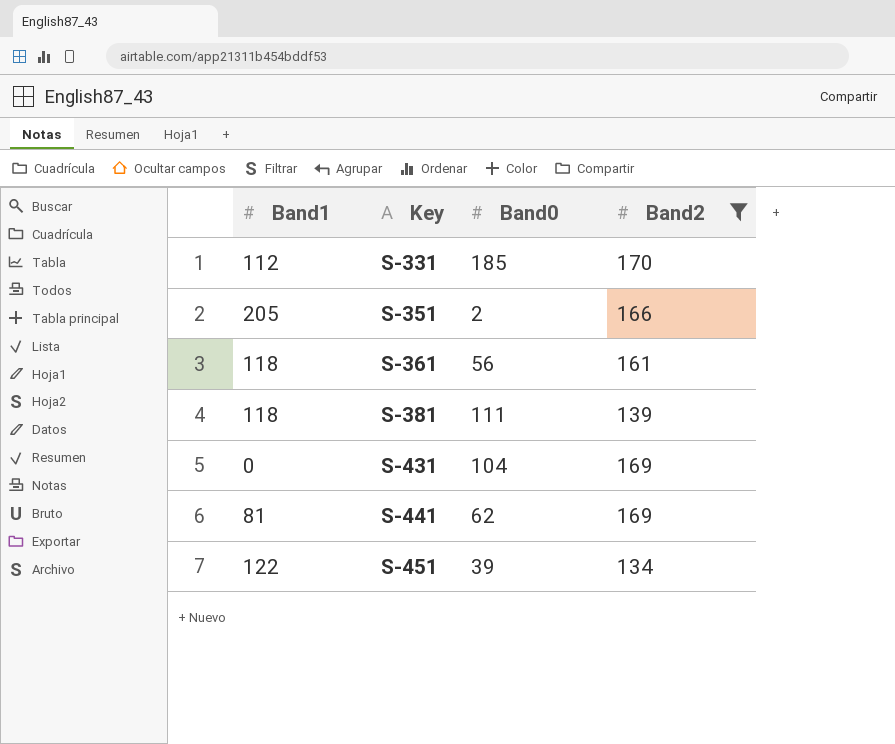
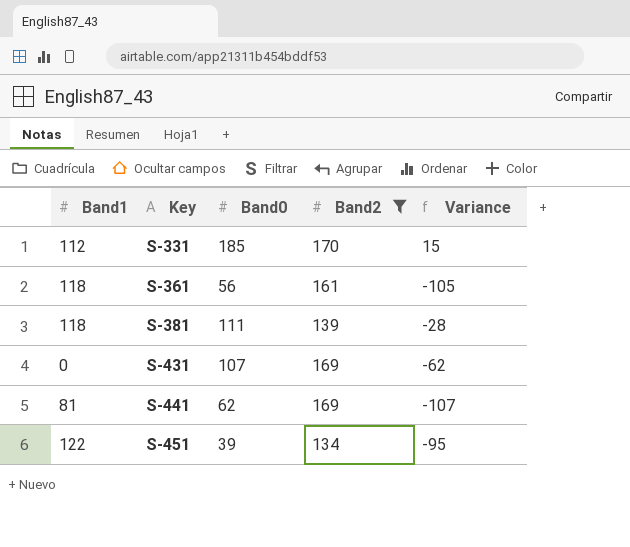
column Variance | formula: none -> [Band0] - [Band2]
row S-351: 205 | 2 | 166 -> none
S-431 | Band0: 104 -> 107

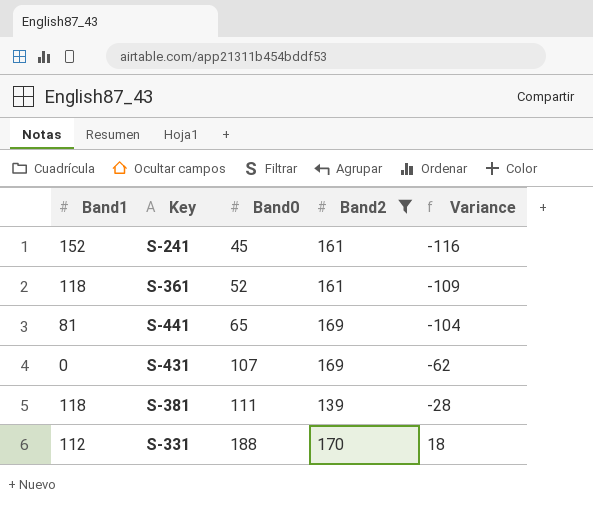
row order: Key ascending -> Band0 ascending
row S-451: 122 | 39 | 134 | -95 -> none
row S-241: none -> 152 | 45 | 161 | -116
S-361 | Band0: 56 -> 52
S-361 | Variance: -105 -> -109
S-441 | Band0: 62 -> 65
S-441 | Variance: -107 -> -104
S-331 | Band0: 185 -> 188
S-331 | Variance: 15 -> 18

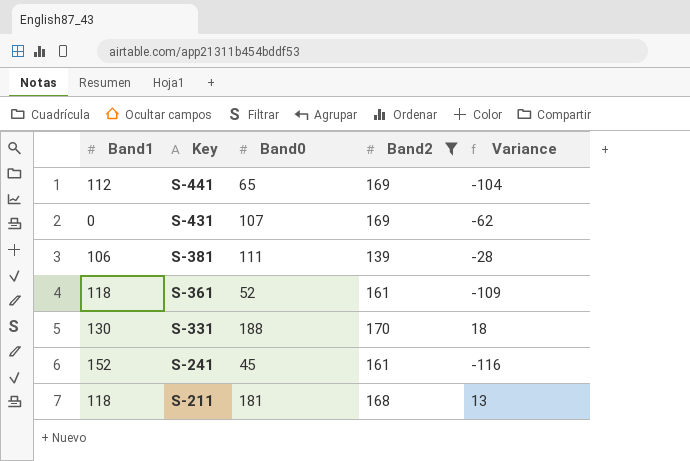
row order: Band0 ascending -> Key descending
S-441 | Band1: 81 -> 112
S-381 | Band1: 118 -> 106
S-331 | Band1: 112 -> 130
row S-211: none -> 118 | 181 | 168 | 13

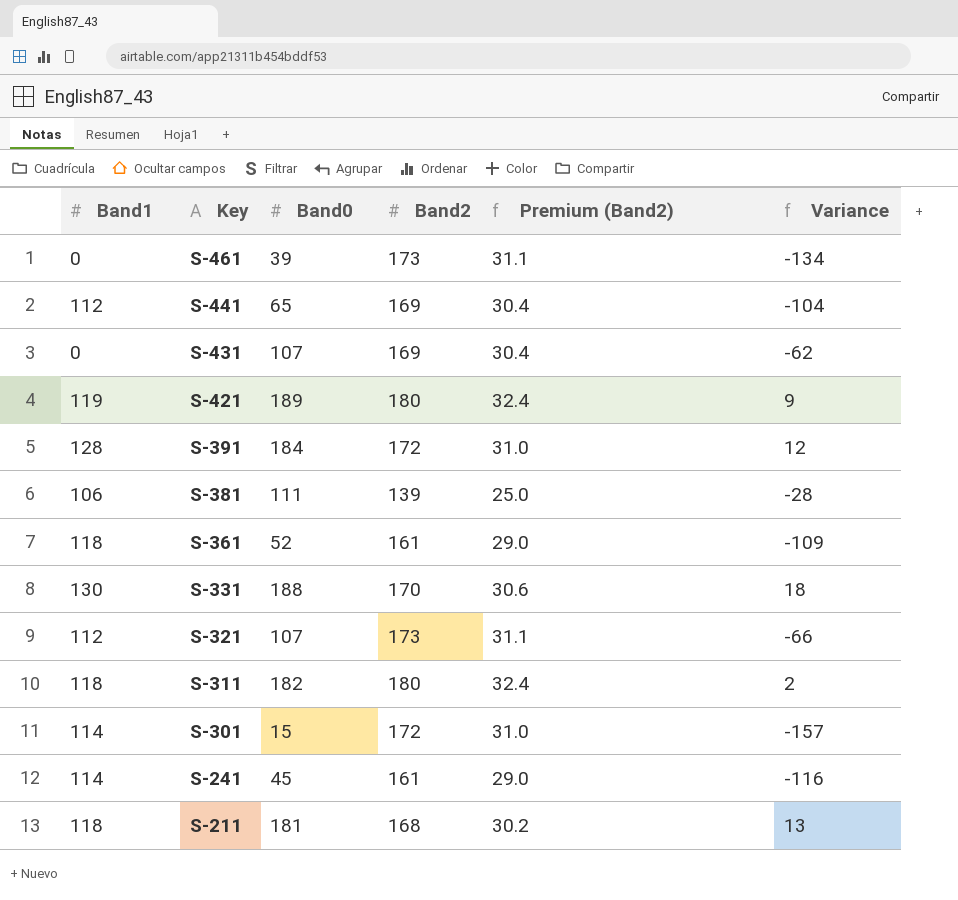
filter: Band2 <= 170 -> none
column Premium (Band2) | formula: none -> [Band2] * 0.18
S-241 | Band1: 152 -> 114

